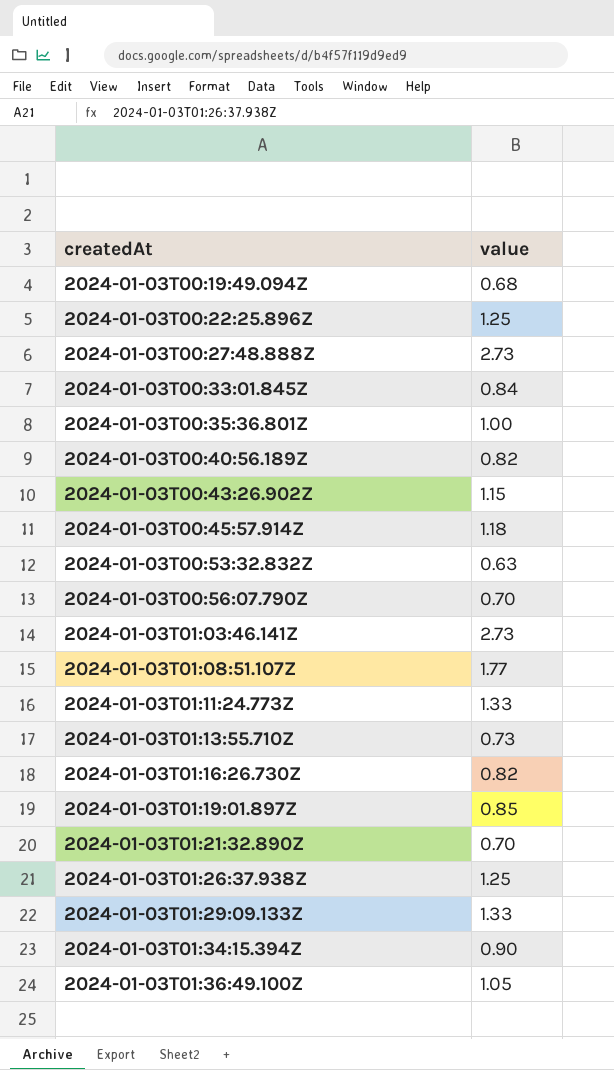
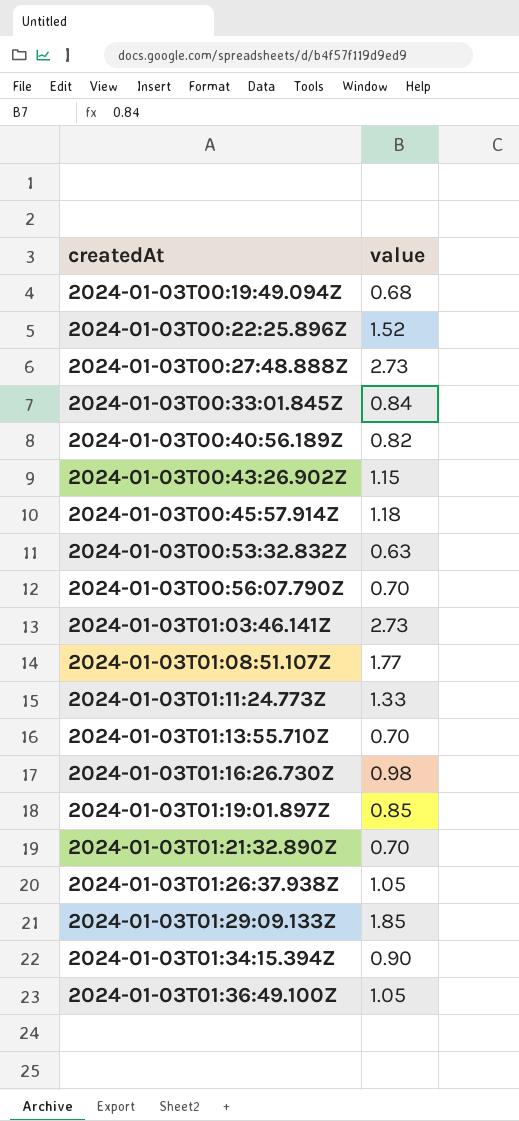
row 2024-01-03T00:35:36.801Z: 1.00 -> none
2024-01-03T00:22:25.896Z | value: 1.25 -> 1.52
2024-01-03T01:13:55.710Z | value: 0.73 -> 0.70
2024-01-03T01:16:26.730Z | value: 0.82 -> 0.98
2024-01-03T01:26:37.938Z | value: 1.25 -> 1.05
2024-01-03T01:29:09.133Z | value: 1.33 -> 1.85

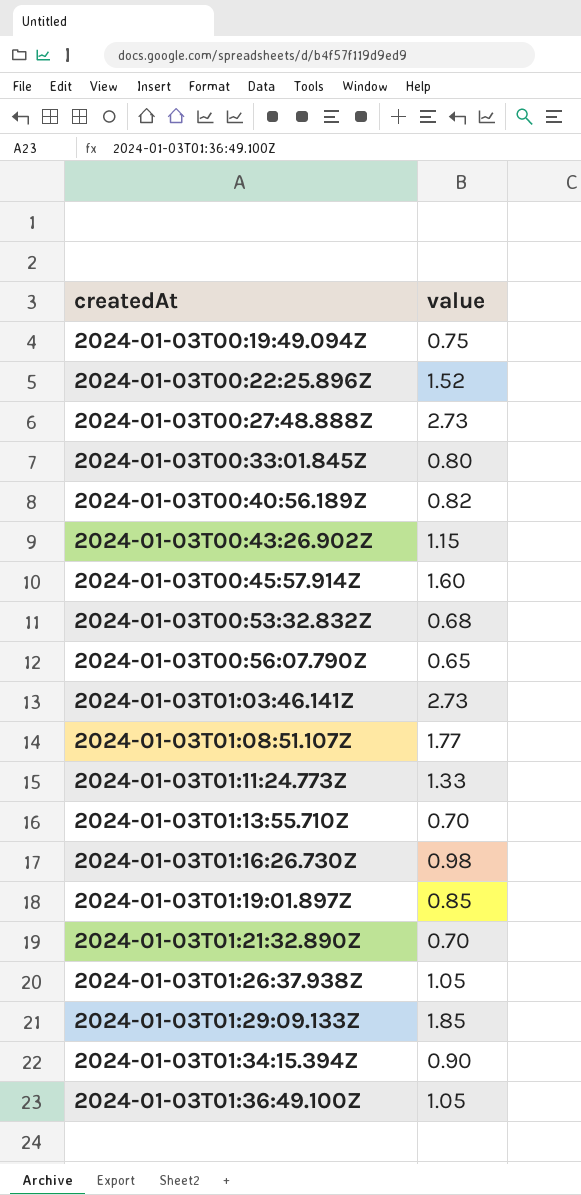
2024-01-03T00:19:49.094Z | value: 0.68 -> 0.75
2024-01-03T00:33:01.845Z | value: 0.84 -> 0.80
2024-01-03T00:45:57.914Z | value: 1.18 -> 1.60
2024-01-03T00:53:32.832Z | value: 0.63 -> 0.68
2024-01-03T00:56:07.790Z | value: 0.70 -> 0.65

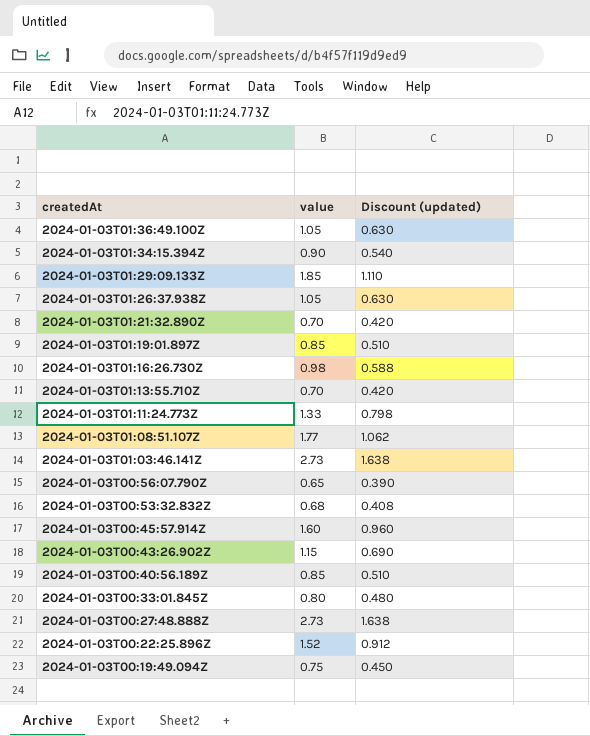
row order: createdAt ascending -> createdAt descending
column Discount (updated) | formula: none -> [value] * 0.6
2024-01-03T00:40:56.189Z | value: 0.82 -> 0.85

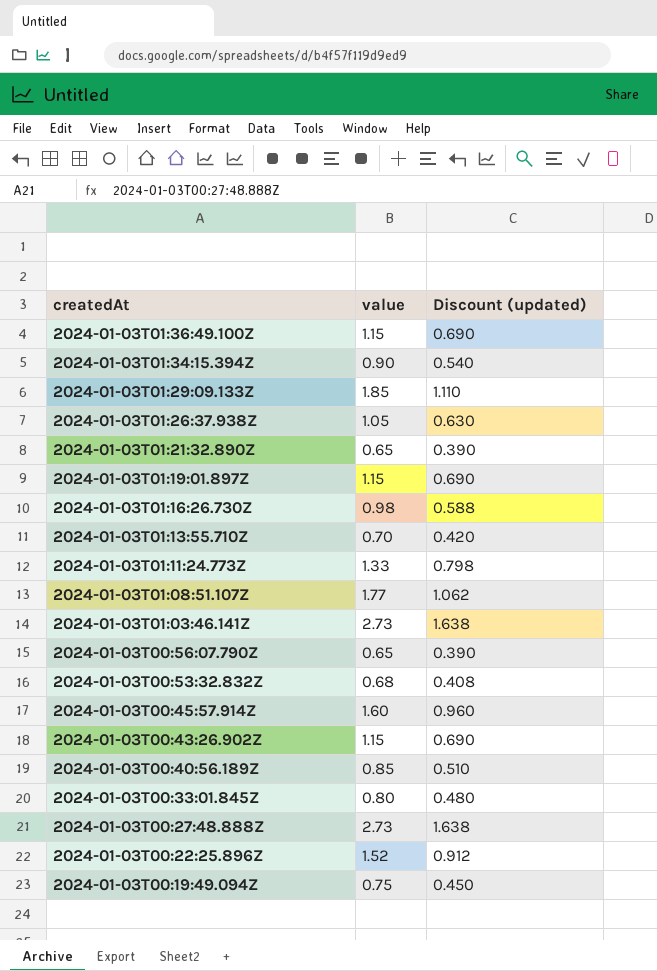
2024-01-03T01:36:49.100Z | value: 1.05 -> 1.15
2024-01-03T01:36:49.100Z | Discount (updated): 0.630 -> 0.690
2024-01-03T01:21:32.890Z | value: 0.70 -> 0.65
2024-01-03T01:21:32.890Z | Discount (updated): 0.420 -> 0.390
2024-01-03T01:19:01.897Z | value: 0.85 -> 1.15
2024-01-03T01:19:01.897Z | Discount (updated): 0.510 -> 0.690

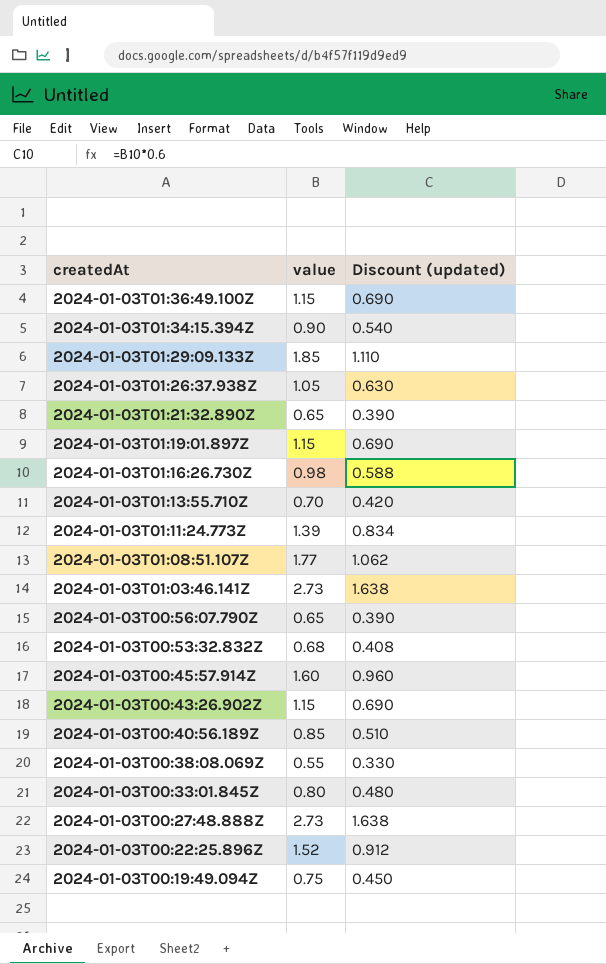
2024-01-03T01:11:24.773Z | value: 1.33 -> 1.39
2024-01-03T01:11:24.773Z | Discount (updated): 0.798 -> 0.834
row 2024-01-03T00:38:08.069Z: none -> 0.55 | 0.330

